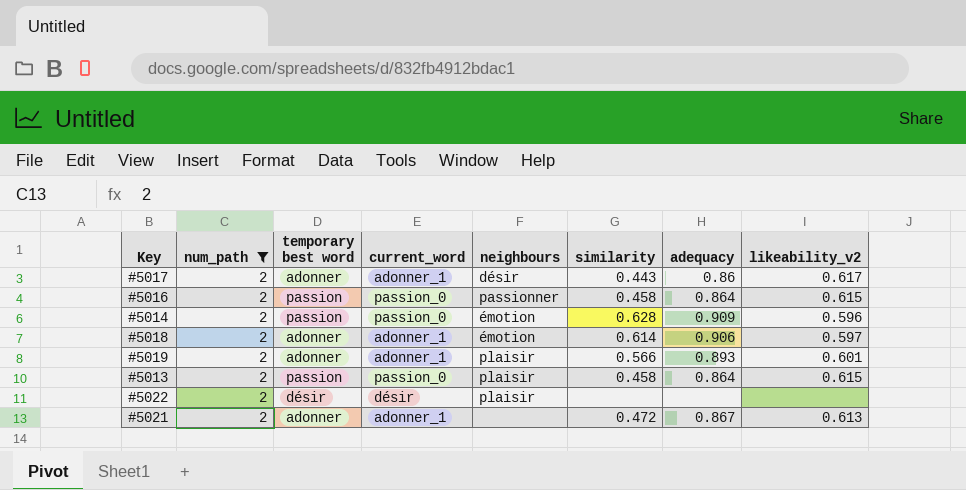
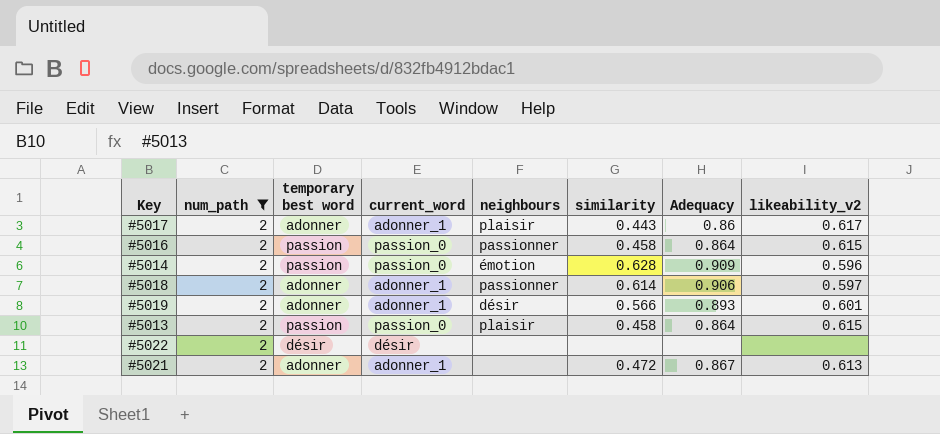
column name: adequacy -> Adequacy
#5017 | neighbours: désir -> plaisir
#5018 | neighbours: émotion -> passionner
#5019 | neighbours: plaisir -> désir
#5022 | neighbours: plaisir -> none

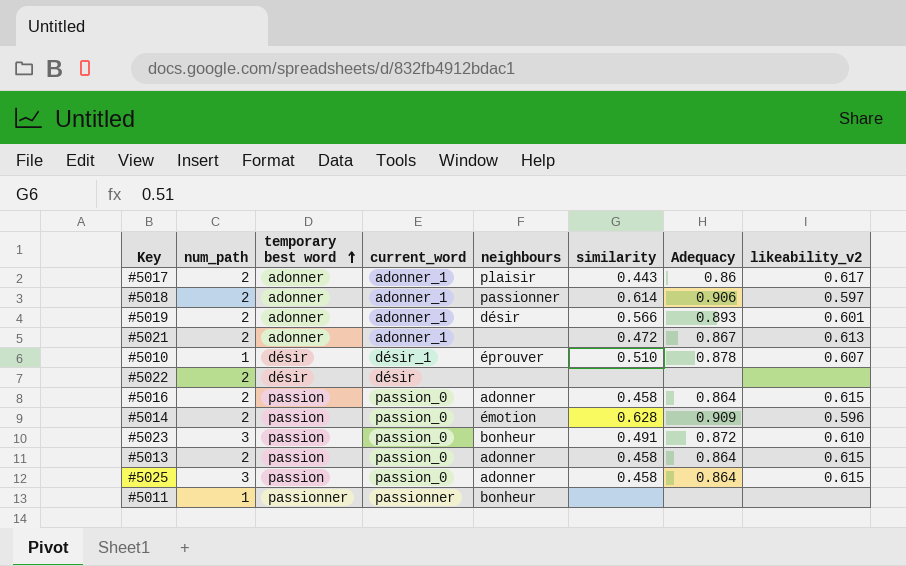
filter: num_path = 2 -> none
row order: none -> temporary best word ascending
#5016 | neighbours: passionner -> adonner
#5013 | neighbours: plaisir -> adonner

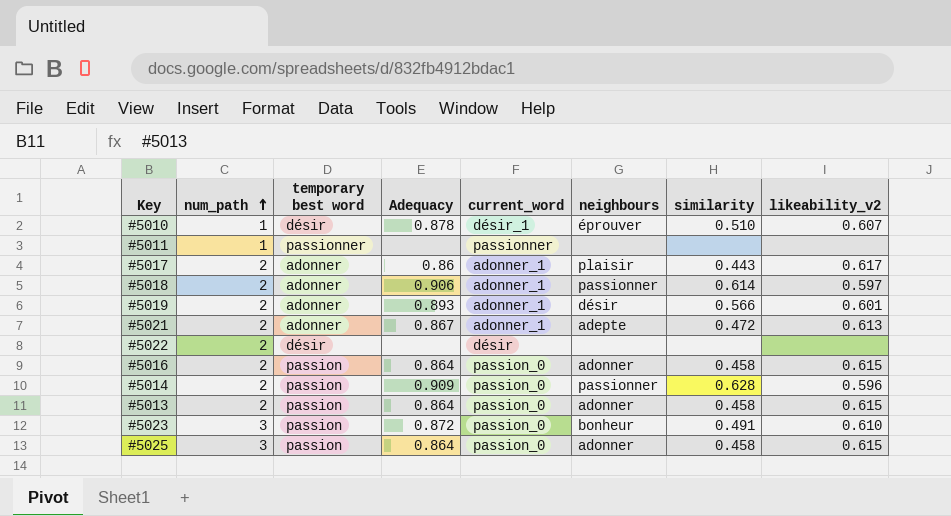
row order: temporary best word ascending -> num_path ascending
column Adequacy | position: 7 -> 4
#5011 | neighbours: bonheur -> none
#5021 | neighbours: none -> adepte
#5014 | neighbours: émotion -> passionner

